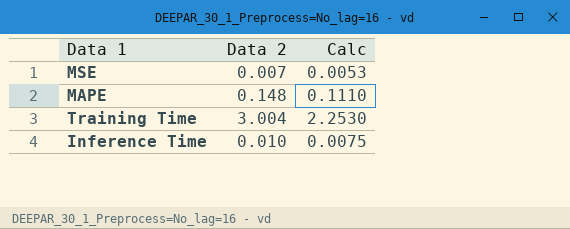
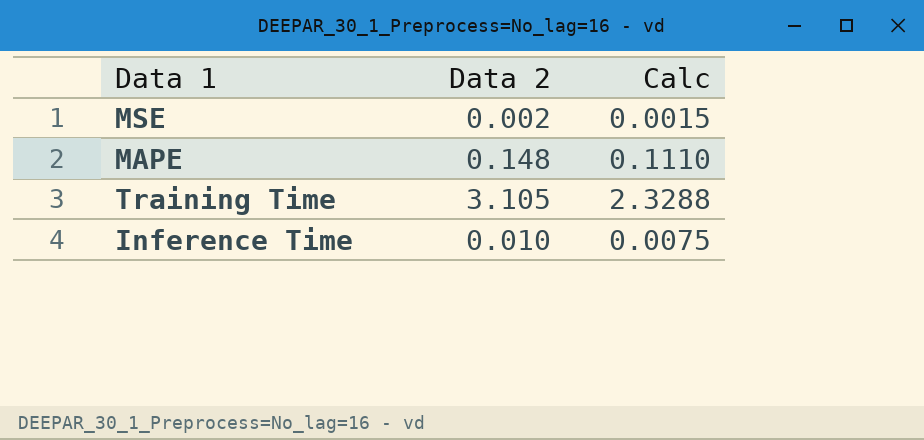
MSE | Data 2: 0.007 -> 0.002
MSE | Calc: 0.0053 -> 0.0015
Training Time | Data 2: 3.004 -> 3.105
Training Time | Calc: 2.2530 -> 2.3288

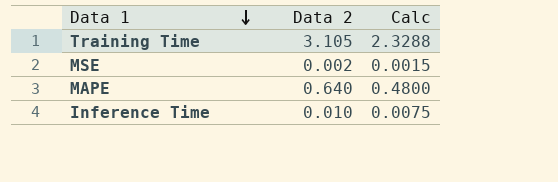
row order: none -> Data 1 descending
MAPE | Data 2: 0.148 -> 0.640
MAPE | Calc: 0.1110 -> 0.4800

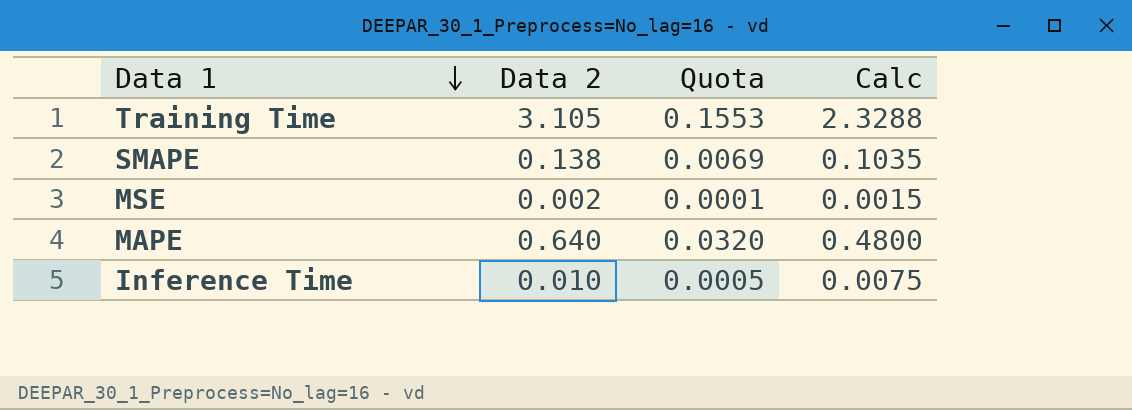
column Quota | formula: none -> [Data 2] * 0.05
row SMAPE: none -> 0.138 | 0.0069 | 0.1035

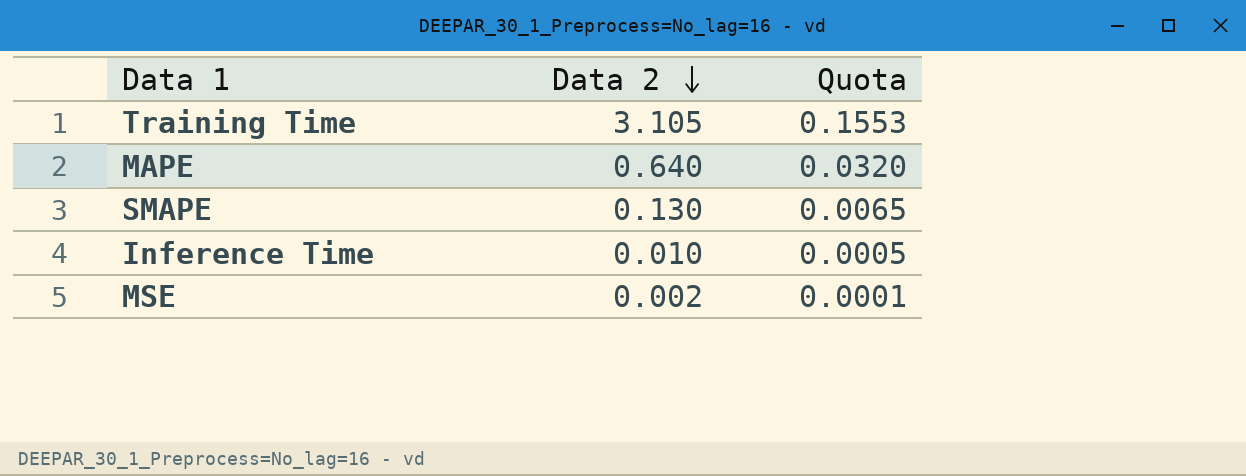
row order: Data 1 descending -> Data 2 descending
column Calc | formula: [Data 2] * 0.75 -> none
SMAPE | Data 2: 0.138 -> 0.130
SMAPE | Quota: 0.0069 -> 0.0065

